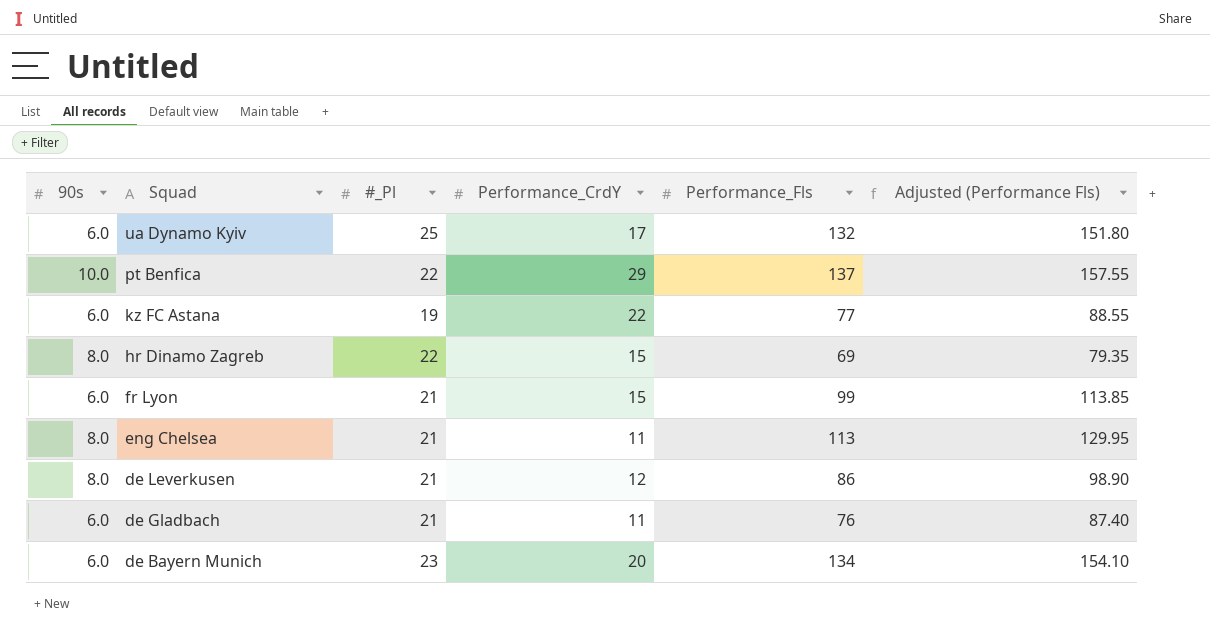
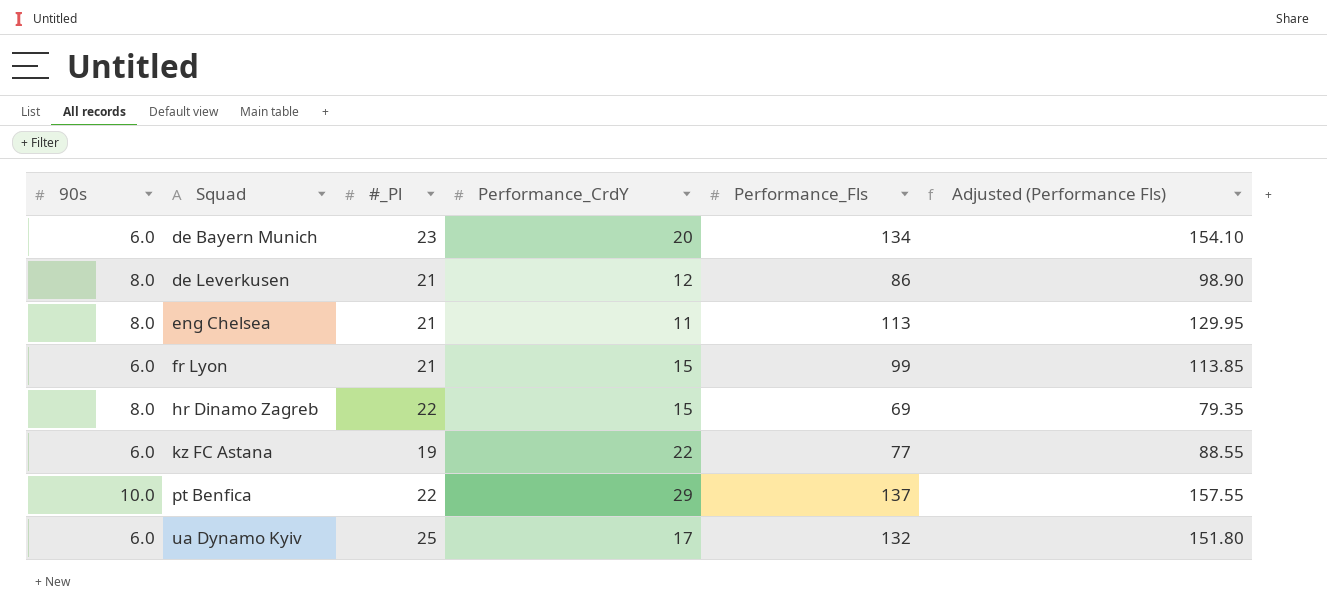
row order: Squad descending -> Squad ascending
row de Gladbach: 6.0 | 21 | 11 | 76 | 87.40 -> none

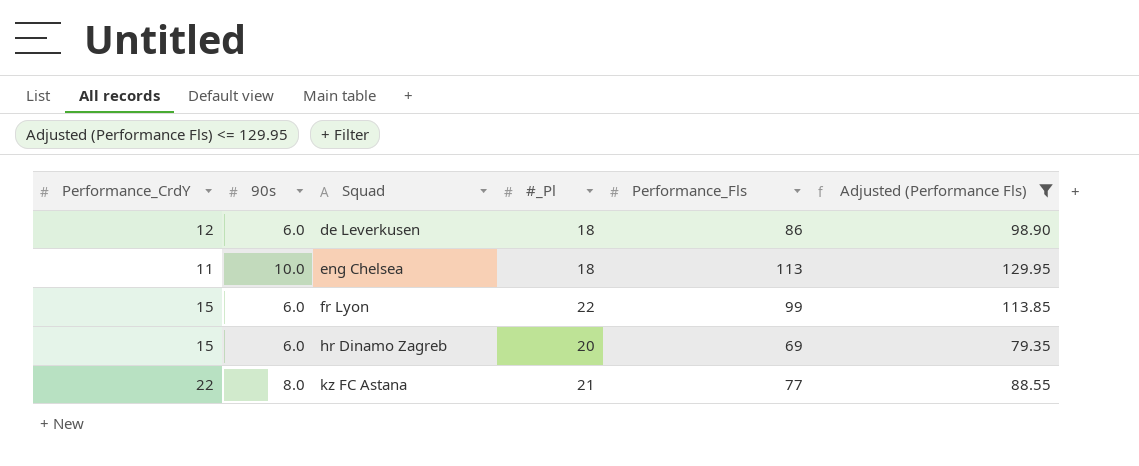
filter: none -> Adjusted (Performance Fls) <= 129.95
column Performance_CrdY | position: 4 -> 1
de Leverkusen | 90s: 8.0 -> 6.0
de Leverkusen | #_Pl: 21 -> 18
eng Chelsea | 90s: 8.0 -> 10.0
eng Chelsea | #_Pl: 21 -> 18
fr Lyon | #_Pl: 21 -> 22
hr Dinamo Zagreb | 90s: 8.0 -> 6.0
hr Dinamo Zagreb | #_Pl: 22 -> 20
kz FC Astana | 90s: 6.0 -> 8.0
kz FC Astana | #_Pl: 19 -> 21

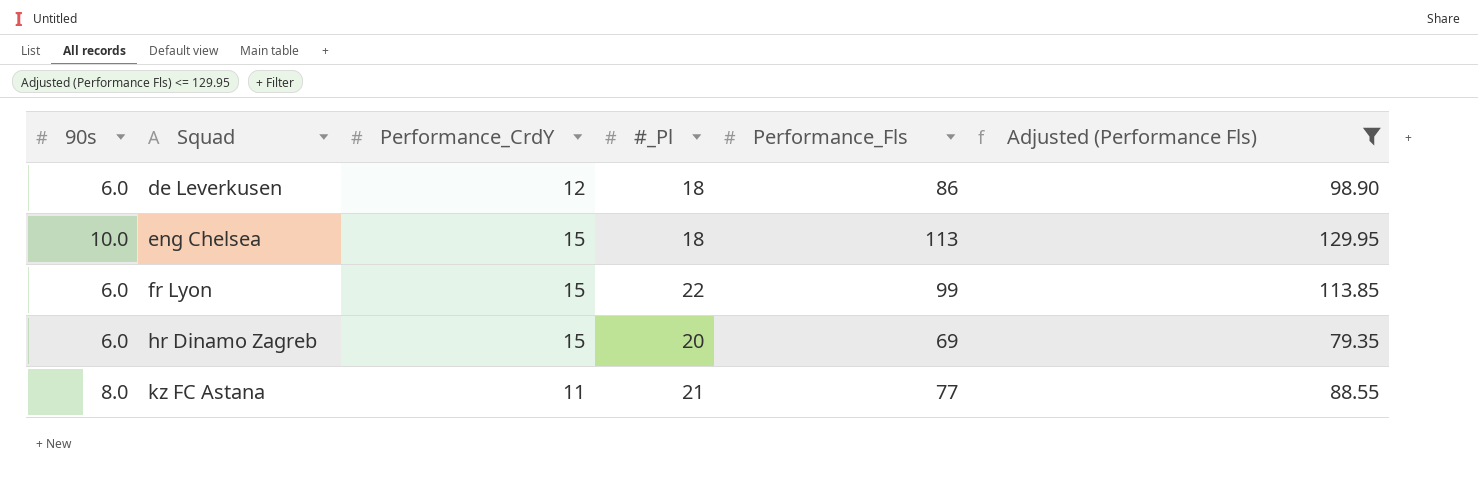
column Performance_CrdY | position: 1 -> 3
eng Chelsea | Performance_CrdY: 11 -> 15
kz FC Astana | Performance_CrdY: 22 -> 11

